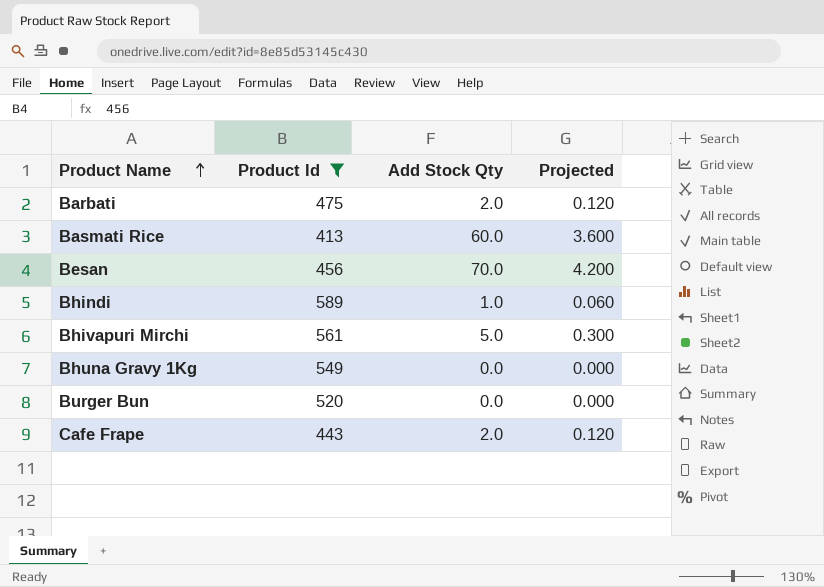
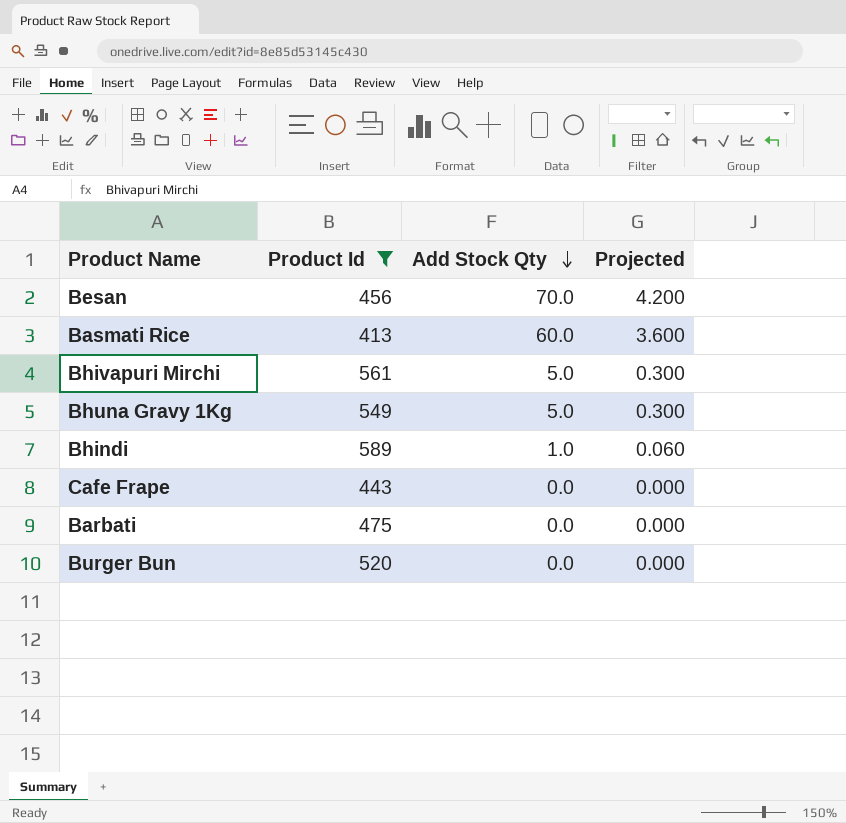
row order: Product Name ascending -> Add Stock Qty descending
Bhuna Gravy 1Kg | Add Stock Qty: 0.0 -> 5.0
Bhuna Gravy 1Kg | Projected: 0.000 -> 0.300
Cafe Frape | Add Stock Qty: 2.0 -> 0.0
Cafe Frape | Projected: 0.120 -> 0.000
Barbati | Add Stock Qty: 2.0 -> 0.0
Barbati | Projected: 0.120 -> 0.000

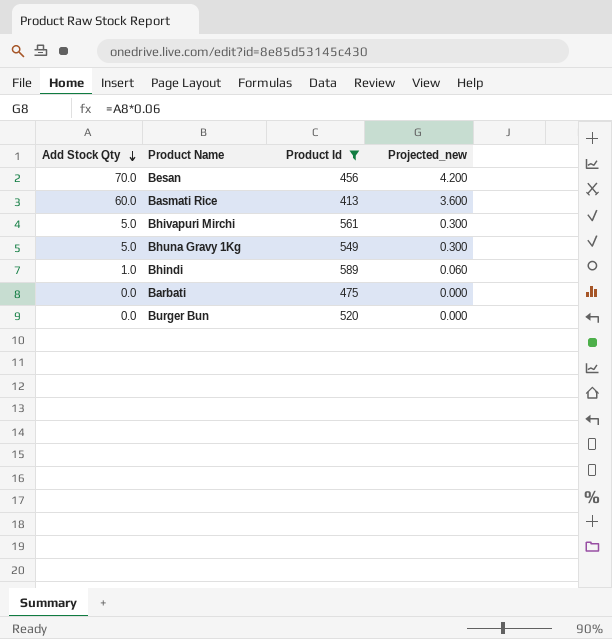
column Add Stock Qty | position: 3 -> 1
column name: Projected -> Projected_new
row Cafe Frape: 443 | 0.0 | 0.000 -> none

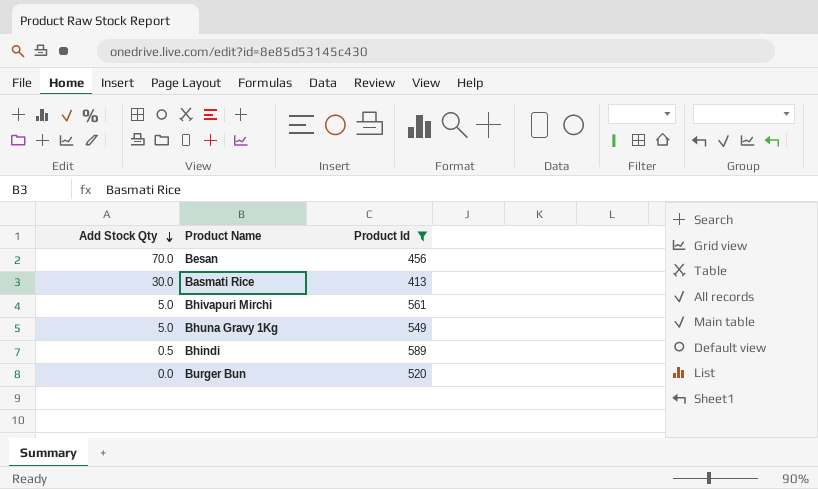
column Projected_new | formula: [Add Stock Qty] * 0.06 -> none
row Barbati: 0.0 | 475 | 0.000 -> none
Basmati Rice | Add Stock Qty: 60.0 -> 30.0
Bhindi | Add Stock Qty: 1.0 -> 0.5

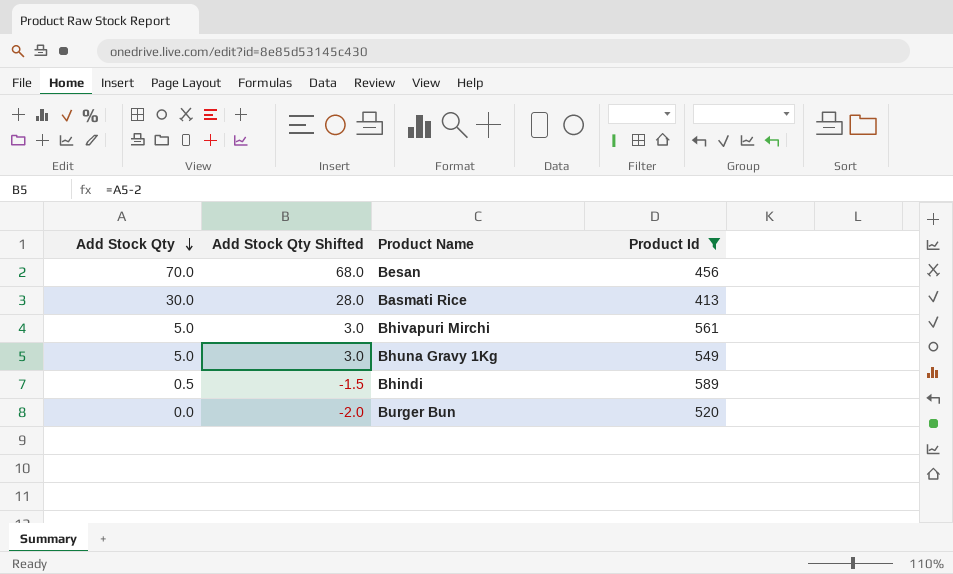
column Add Stock Qty Shifted | formula: none -> [Add Stock Qty] - 2

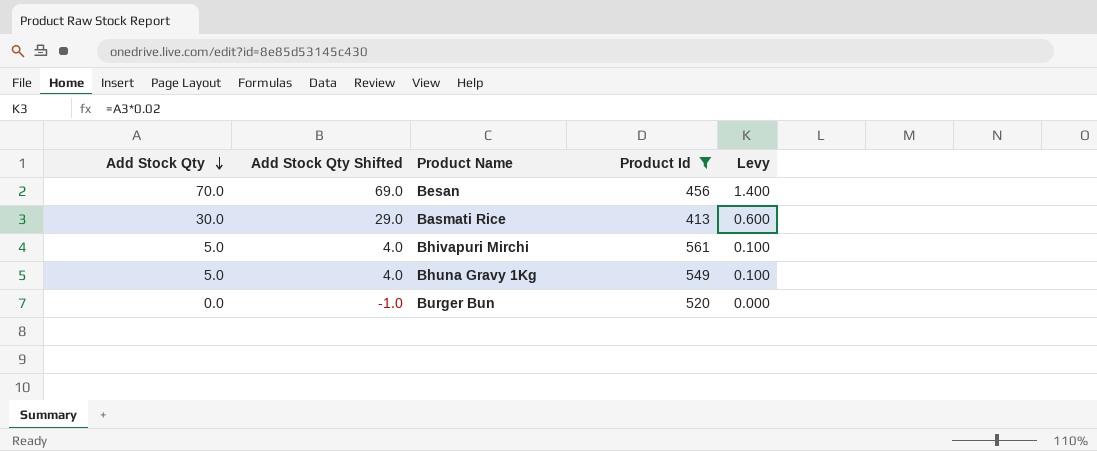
column Add Stock Qty Shifted | formula: [Add Stock Qty] - 2 -> [Add Stock Qty] - 1
column Levy | formula: none -> [Add Stock Qty] * 0.02
row Bhindi: 0.5 | -1.5 | 589 -> none

